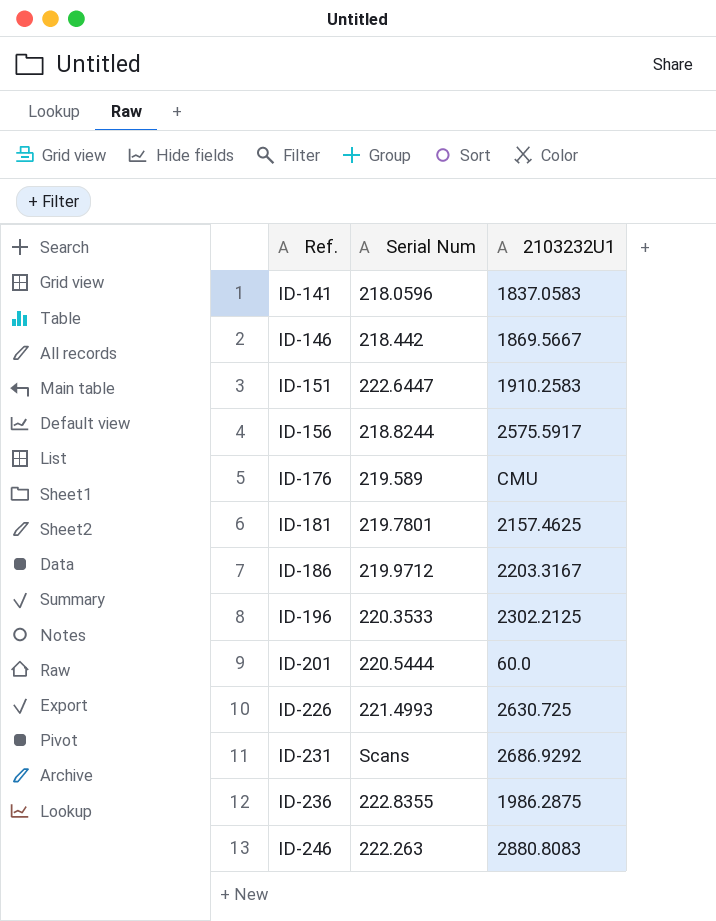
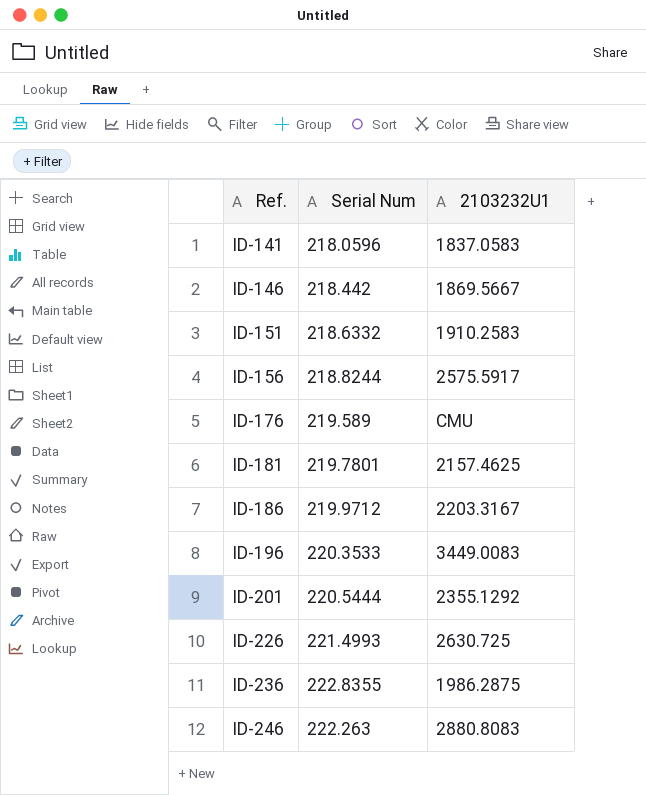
row ID-231: Scans | 2686.9292 -> none
ID-151 | Serial Num: 222.6447 -> 218.6332
ID-196 | 2103232U1: 2302.2125 -> 3449.0083
ID-201 | 2103232U1: 60.0 -> 2355.1292

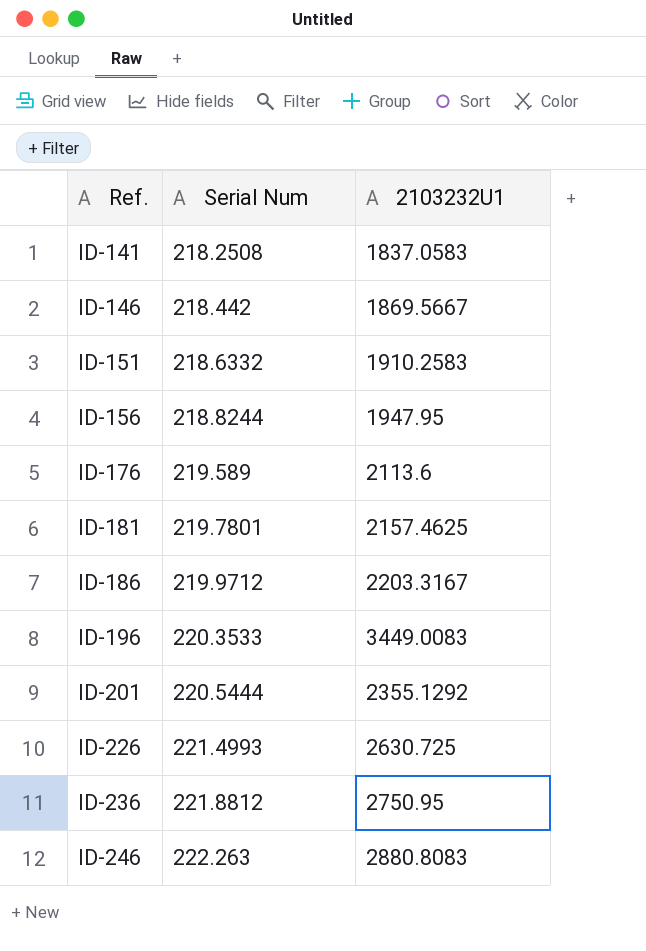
ID-141 | Serial Num: 218.0596 -> 218.2508
ID-156 | 2103232U1: 2575.5917 -> 1947.95
ID-176 | 2103232U1: CMU -> 2113.6
ID-236 | Serial Num: 222.8355 -> 221.8812
ID-236 | 2103232U1: 1986.2875 -> 2750.95

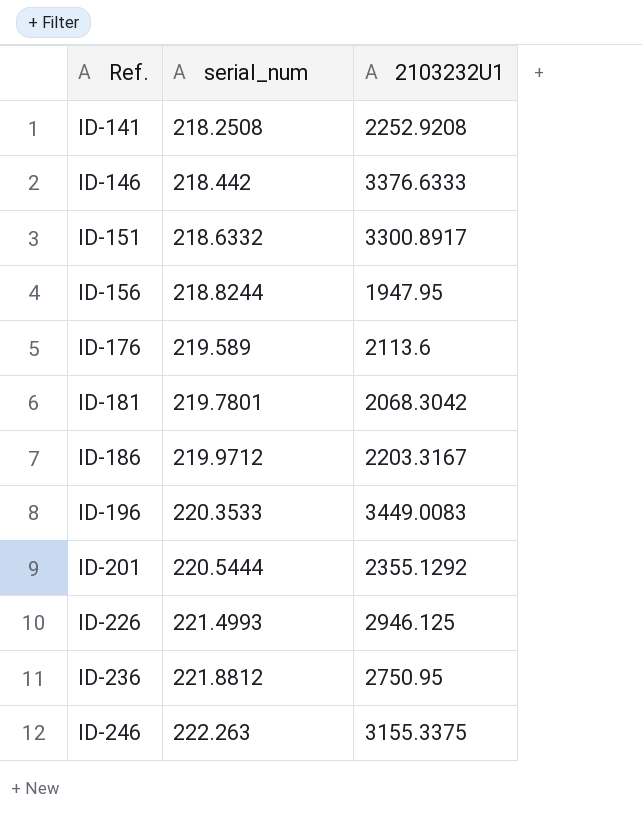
column name: Serial Num -> serial_num
ID-141 | 2103232U1: 1837.0583 -> 2252.9208
ID-146 | 2103232U1: 1869.5667 -> 3376.6333
ID-151 | 2103232U1: 1910.2583 -> 3300.8917
ID-181 | 2103232U1: 2157.4625 -> 2068.3042
ID-226 | 2103232U1: 2630.725 -> 2946.125
ID-246 | 2103232U1: 2880.8083 -> 3155.3375

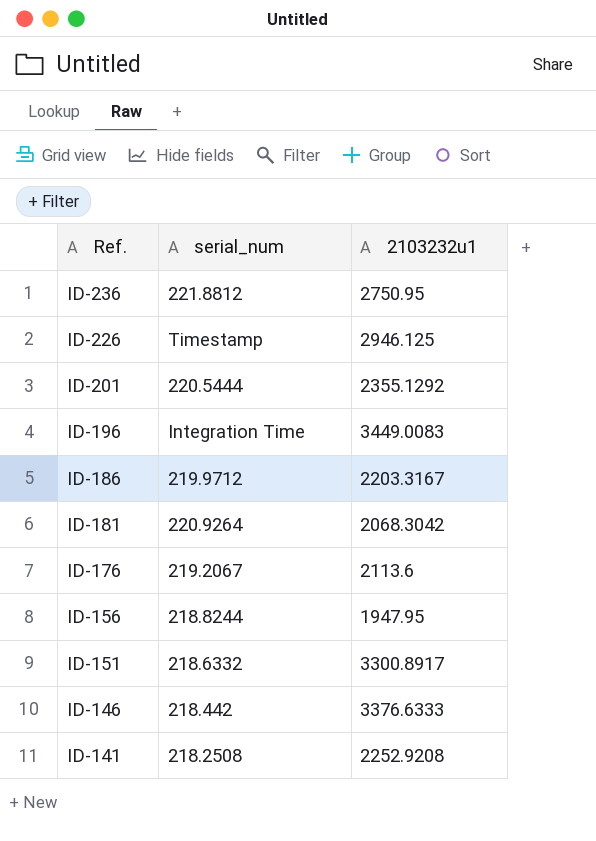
row order: Ref. ascending -> Ref. descending
column name: 2103232U1 -> 2103232u1
row ID-246: 222.263 | 3155.3375 -> none
ID-226 | serial_num: 221.4993 -> Timestamp
ID-196 | serial_num: 220.3533 -> Integration Time
ID-181 | serial_num: 219.7801 -> 220.9264
ID-176 | serial_num: 219.589 -> 219.2067

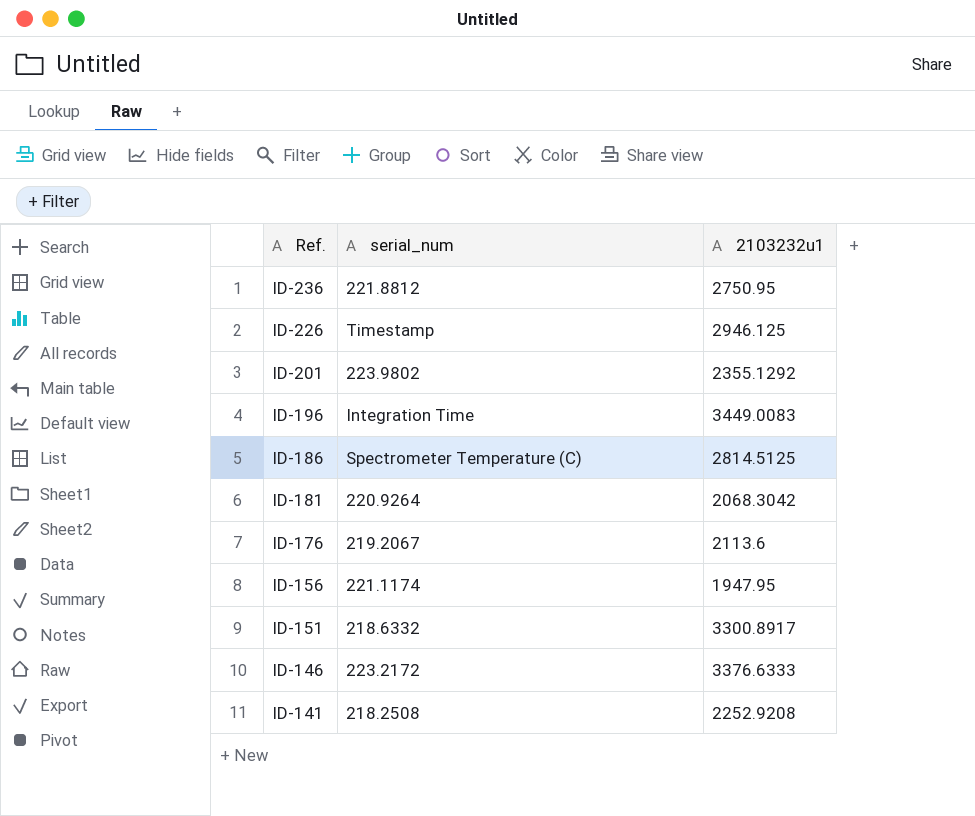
ID-201 | serial_num: 220.5444 -> 223.9802
ID-186 | serial_num: 219.9712 -> Spectrometer Temperature (C)
ID-186 | 2103232u1: 2203.3167 -> 2814.5125
ID-156 | serial_num: 218.8244 -> 221.1174
ID-146 | serial_num: 218.442 -> 223.2172

